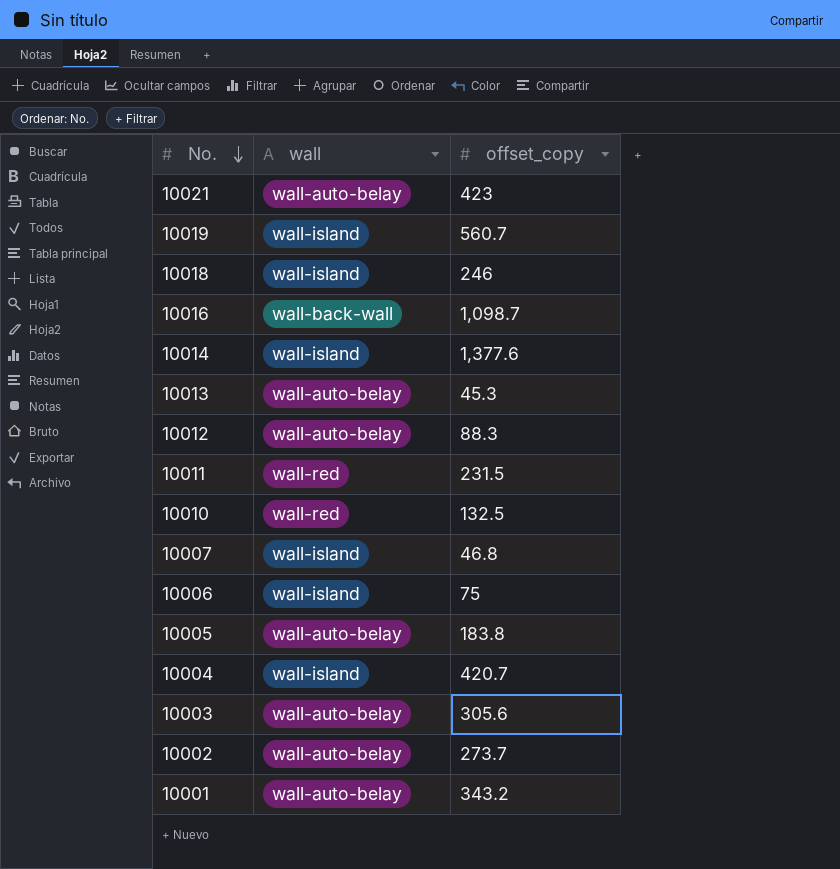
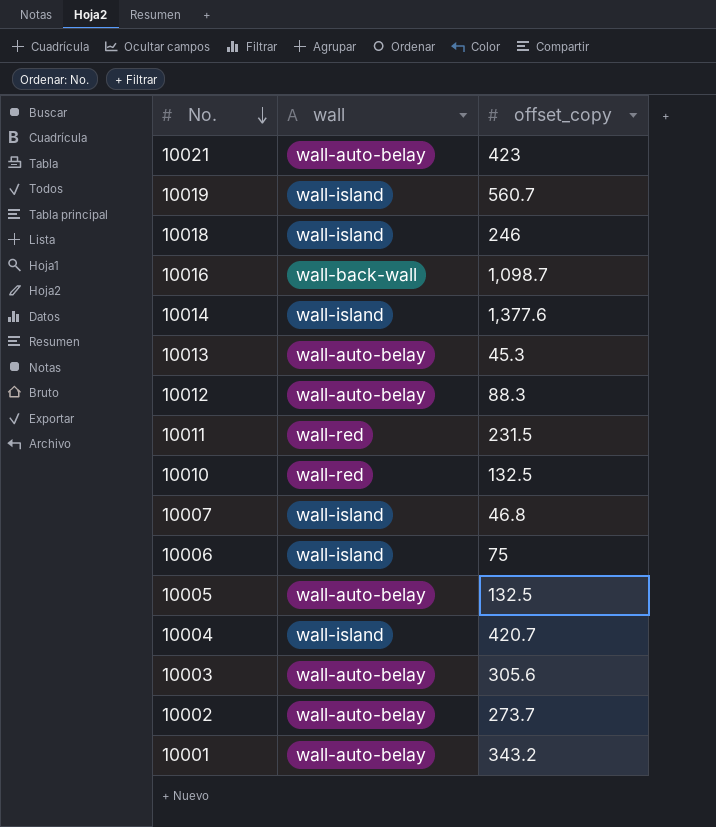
10005 | offset_copy: 183.8 -> 132.5

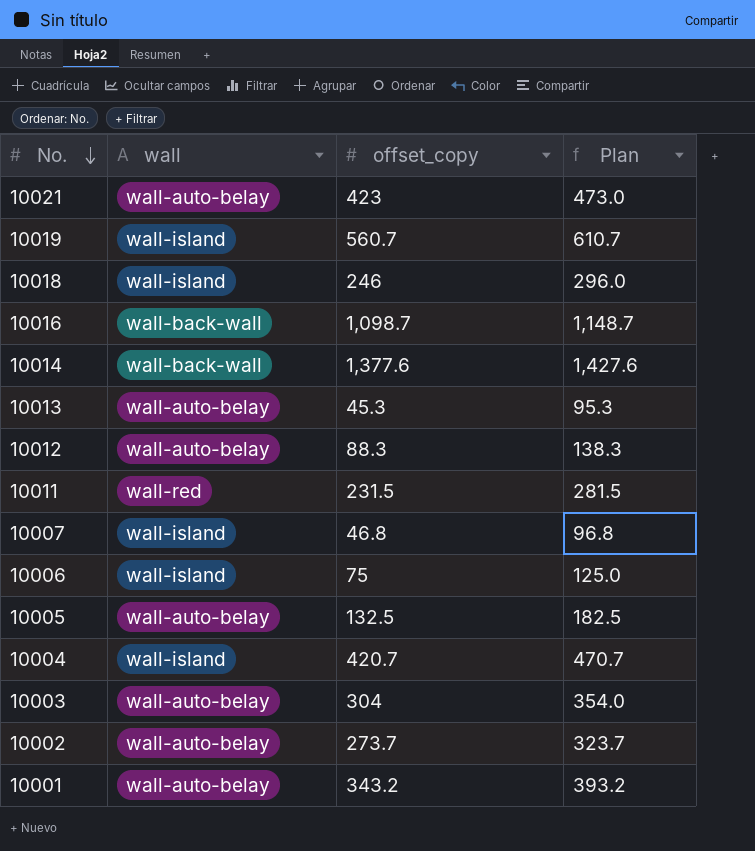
column Plan | formula: none -> [offset_copy] + 50
row 10010: wall-red | 132.5 -> none
10014 | wall: wall-island -> wall-back-wall
10003 | offset_copy: 305.6 -> 304

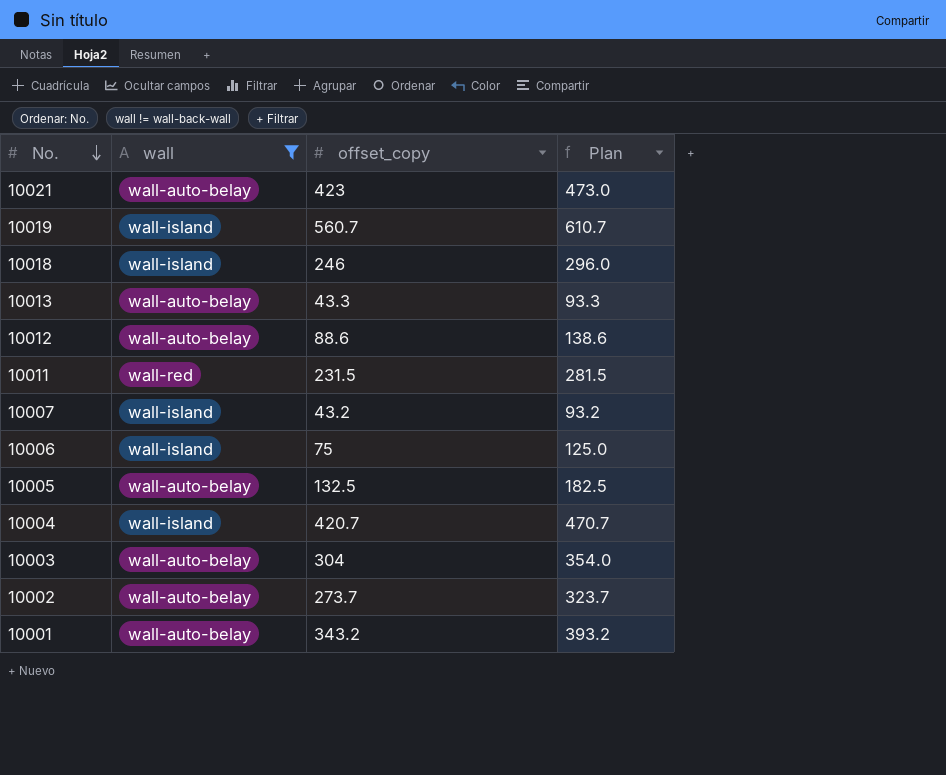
filter: none -> wall != wall-back-wall
10013 | offset_copy: 45.3 -> 43.3
10013 | Plan: 95.3 -> 93.3
10012 | offset_copy: 88.3 -> 88.6
10012 | Plan: 138.3 -> 138.6
10007 | offset_copy: 46.8 -> 43.2
10007 | Plan: 96.8 -> 93.2

